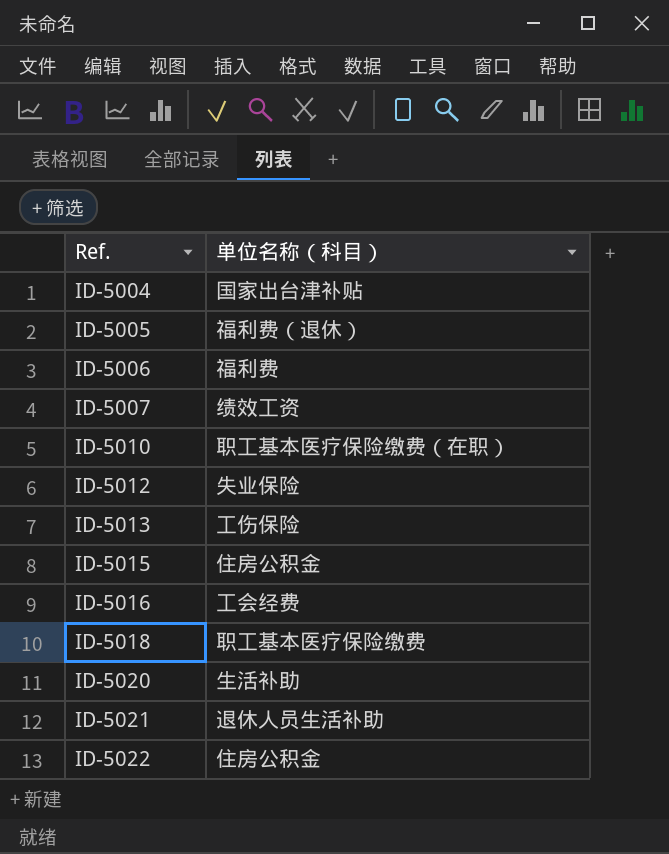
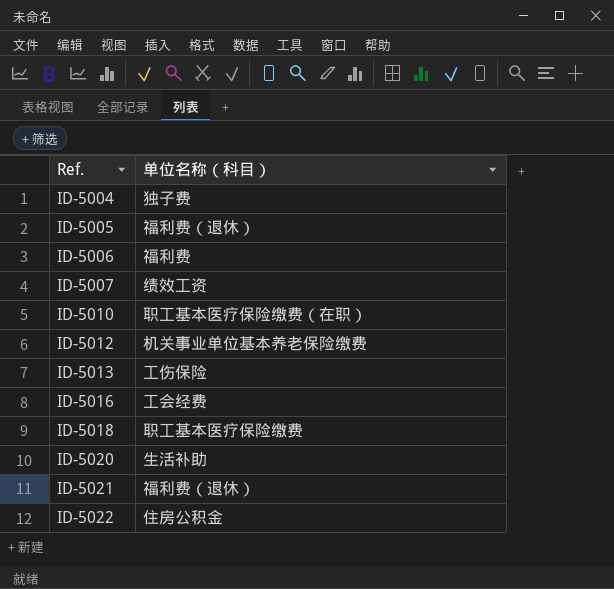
row ID-5015: 住房公积金 -> none
ID-5004 | 单位名称（科目）: 国家出台津补贴 -> 独子费
ID-5012 | 单位名称（科目）: 失业保险 -> 机关事业单位基本养老保险缴费
ID-5021 | 单位名称（科目）: 退休人员生活补助 -> 福利费（退休）

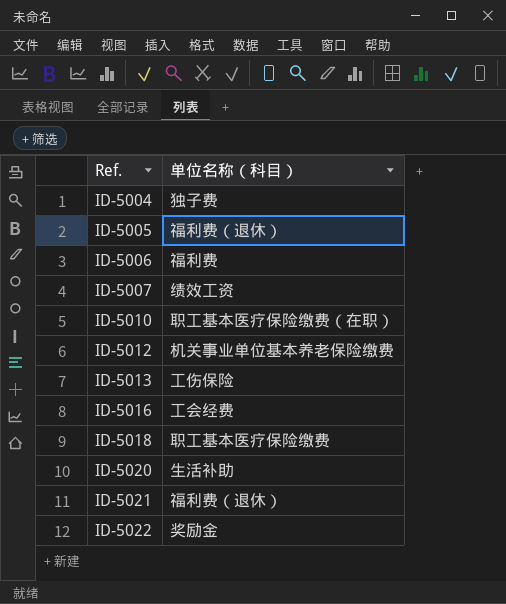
ID-5022 | 单位名称（科目）: 住房公积金 -> 奖励金

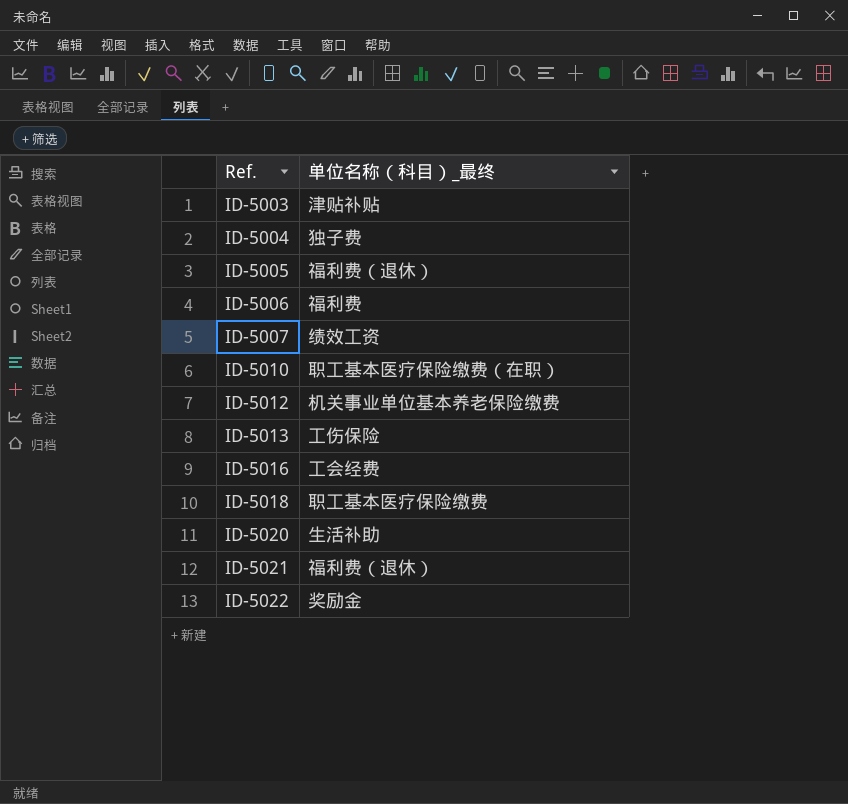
column name: 单位名称（科目） -> 单位名称（科目）_最终
row ID-5003: none -> 津贴补贴

